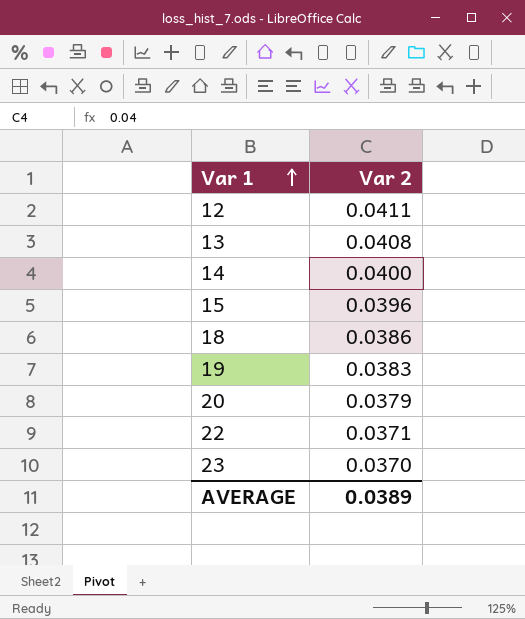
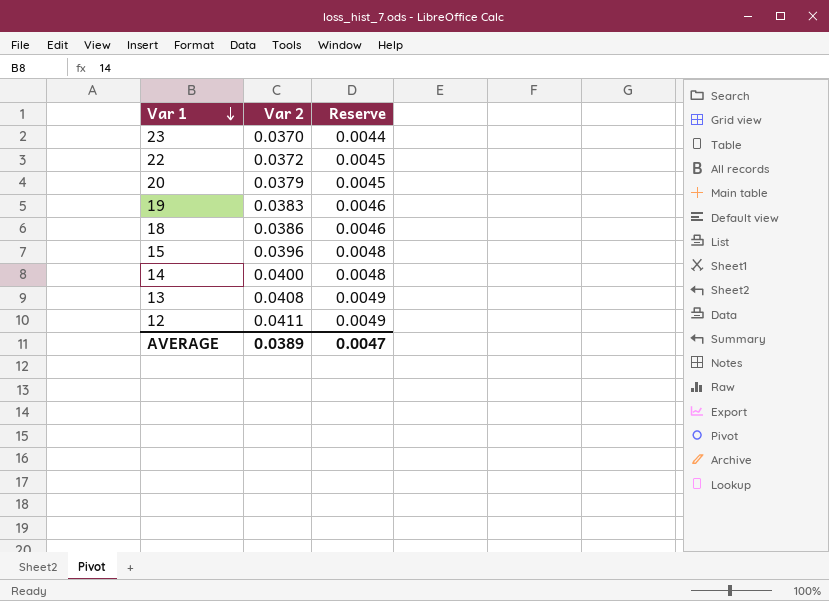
row order: Var 1 ascending -> Var 1 descending
column Reserve | formula: none -> [Var 2] * 0.12
22 | Var 2: 0.0371 -> 0.0372

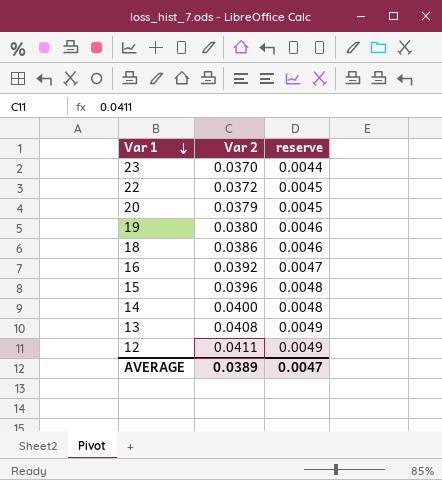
column name: Reserve -> reserve
19 | Var 2: 0.0383 -> 0.0380
row 16: none -> 0.0392 | 0.0047

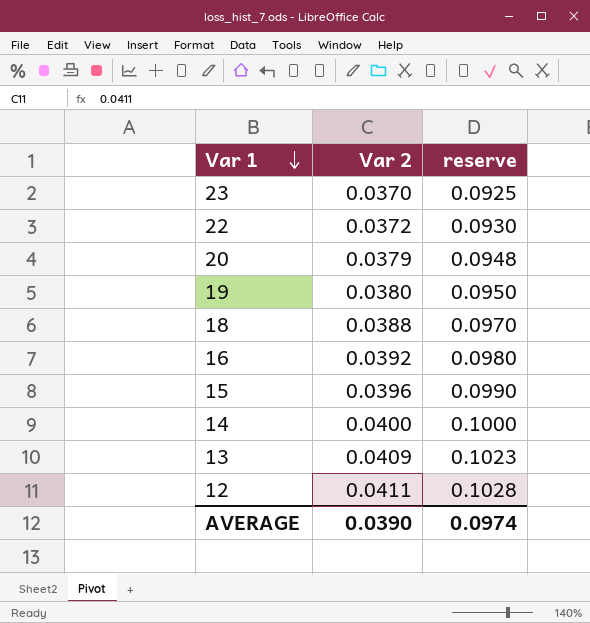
column reserve | formula: [Var 2] * 0.12 -> [Var 2] * 2.5
18 | Var 2: 0.0386 -> 0.0388
13 | Var 2: 0.0408 -> 0.0409
AVERAGE | Var 2: 0.0389 -> 0.0390
AVERAGE | reserve: 0.0047 -> 0.0974

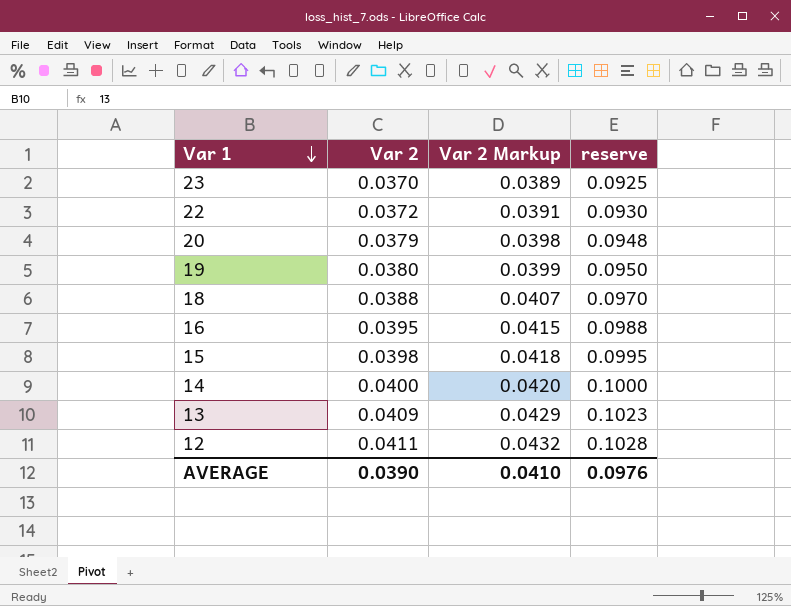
column Var 2 Markup | formula: none -> [Var 2] * 1.05
16 | Var 2: 0.0392 -> 0.0395
16 | reserve: 0.0980 -> 0.0988
15 | Var 2: 0.0396 -> 0.0398
15 | reserve: 0.0990 -> 0.0995
AVERAGE | reserve: 0.0974 -> 0.0976

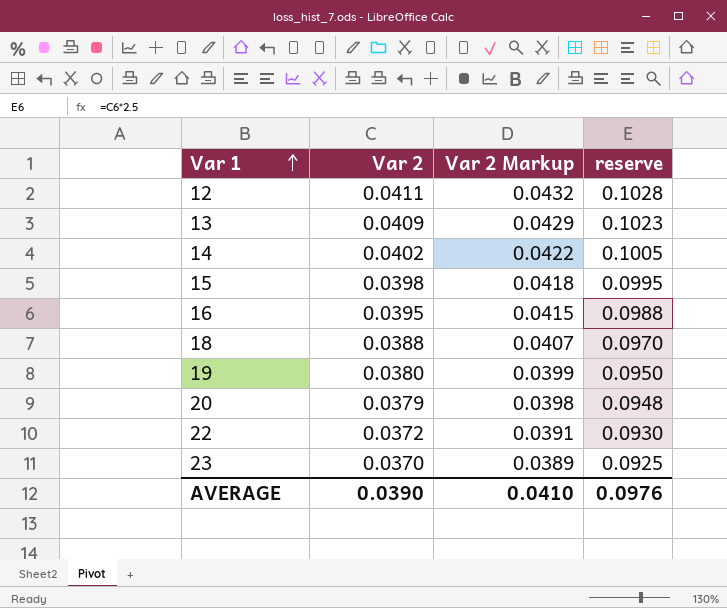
row order: Var 1 descending -> Var 1 ascending
14 | Var 2: 0.0400 -> 0.0402
14 | Var 2 Markup: 0.0420 -> 0.0422
14 | reserve: 0.1000 -> 0.1005

